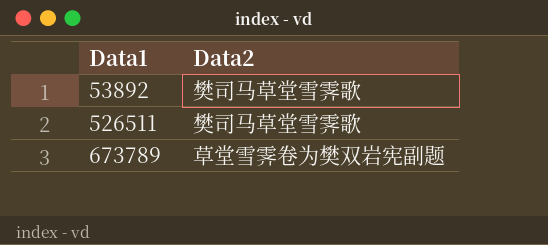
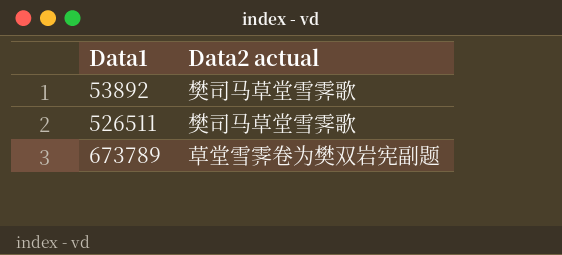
column name: Data2 -> Data2 actual

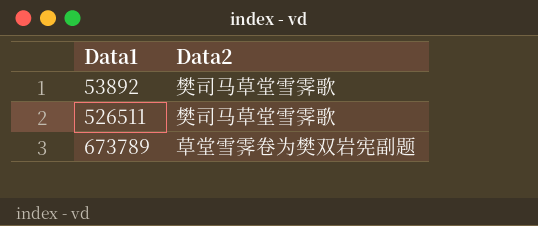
column name: Data2 actual -> Data2

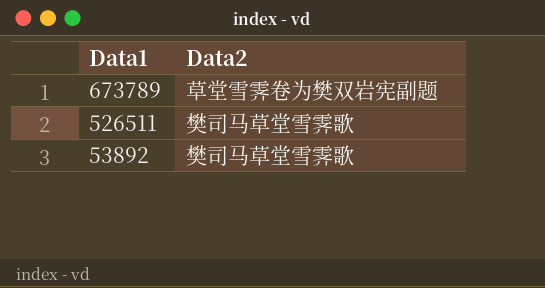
row order: Data1 ascending -> Data1 descending

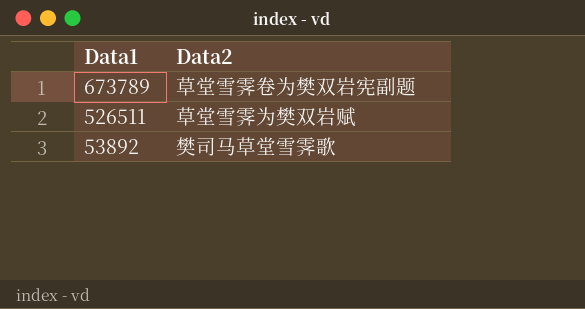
526511 | Data2: 樊司马草堂雪霁歌 -> 草堂雪霁为樊双岩赋

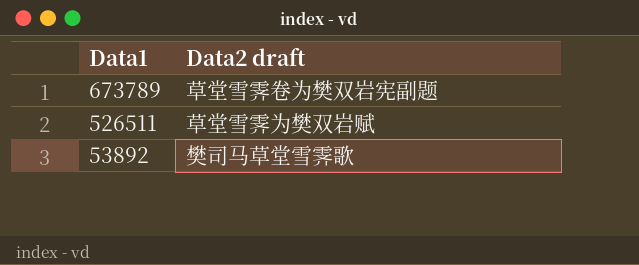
column name: Data2 -> Data2 draft

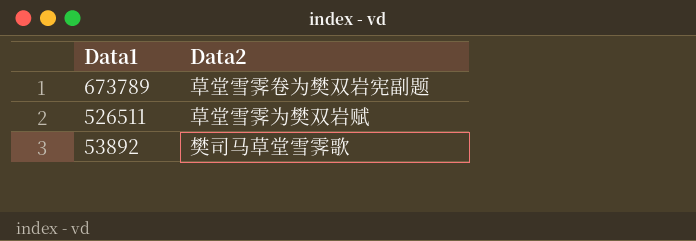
column name: Data2 draft -> Data2

